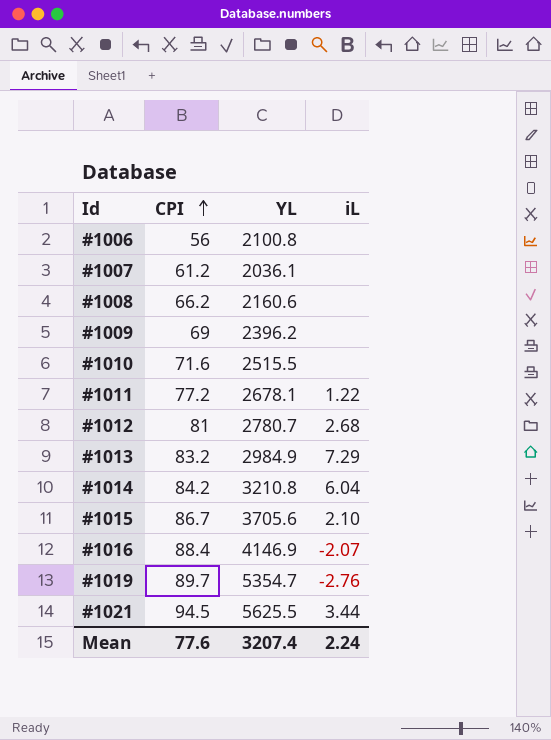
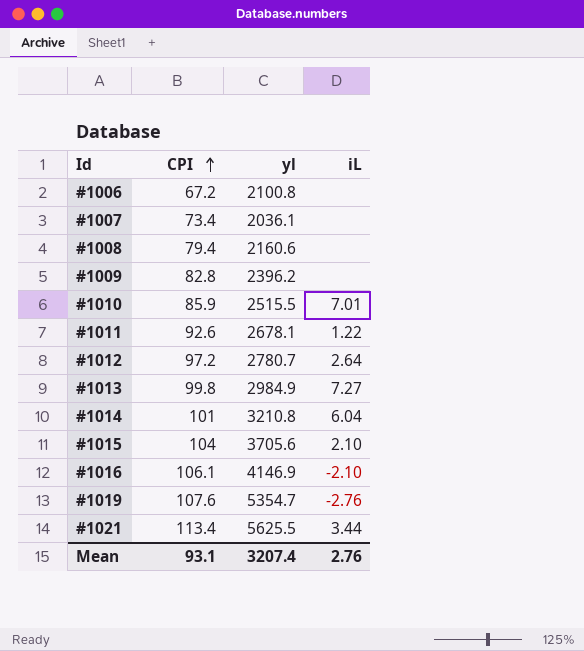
column name: YL -> yl
#1006 | CPI: 56 -> 67.2
#1007 | CPI: 61.2 -> 73.4
#1008 | CPI: 66.2 -> 79.4
#1009 | CPI: 69 -> 82.8
#1010 | CPI: 71.6 -> 85.9
#1010 | iL: none -> 7.01
#1011 | CPI: 77.2 -> 92.6
#1012 | CPI: 81 -> 97.2
#1012 | iL: 2.68 -> 2.64
#1013 | CPI: 83.2 -> 99.8
#1013 | iL: 7.29 -> 7.27
#1014 | CPI: 84.2 -> 101
#1015 | CPI: 86.7 -> 104
#1016 | CPI: 88.4 -> 106.1
#1016 | iL: -2.07 -> -2.10
#1019 | CPI: 89.7 -> 107.6
#1021 | CPI: 94.5 -> 113.4
Mean | CPI: 77.6 -> 93.1
Mean | iL: 2.24 -> 2.76

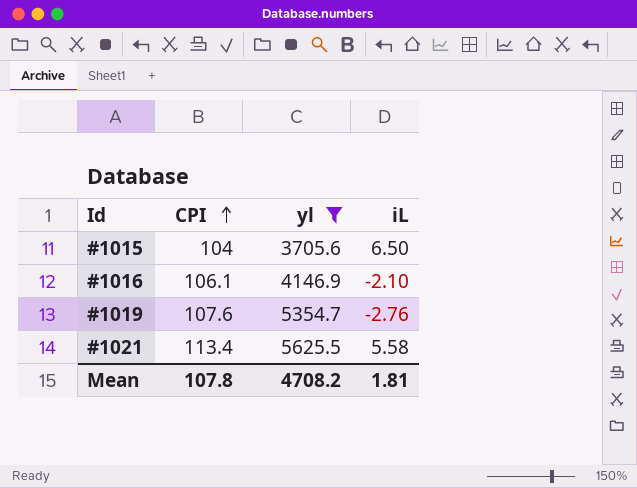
filter: none -> yl >= 3705.6
#1015 | iL: 2.10 -> 6.50
#1021 | iL: 3.44 -> 5.58
Mean | CPI: 93.1 -> 107.8
Mean | yl: 3207.4 -> 4708.2
Mean | iL: 2.76 -> 1.81

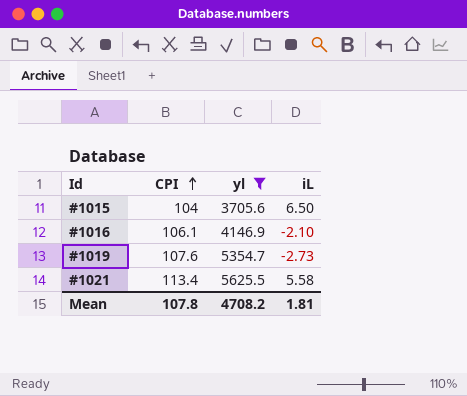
#1019 | iL: -2.76 -> -2.73

